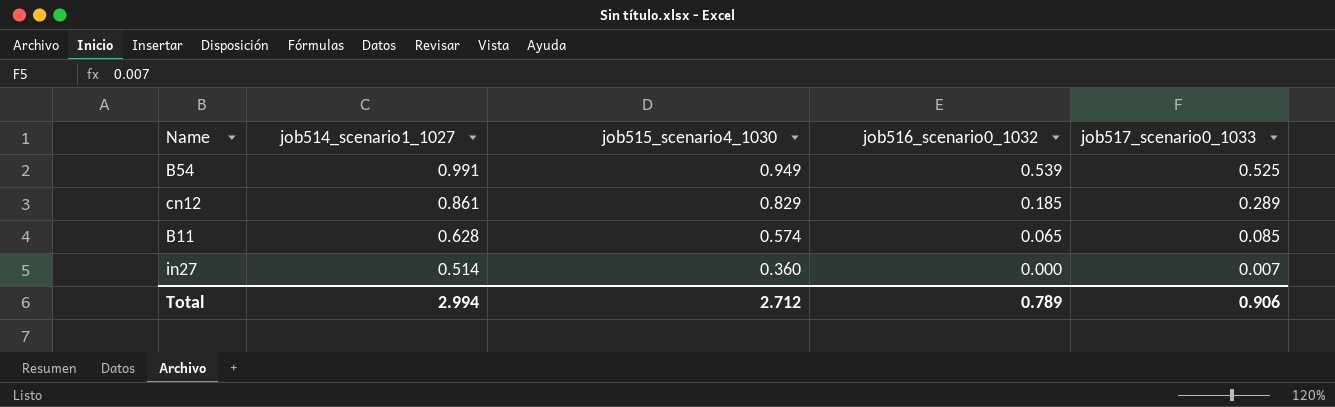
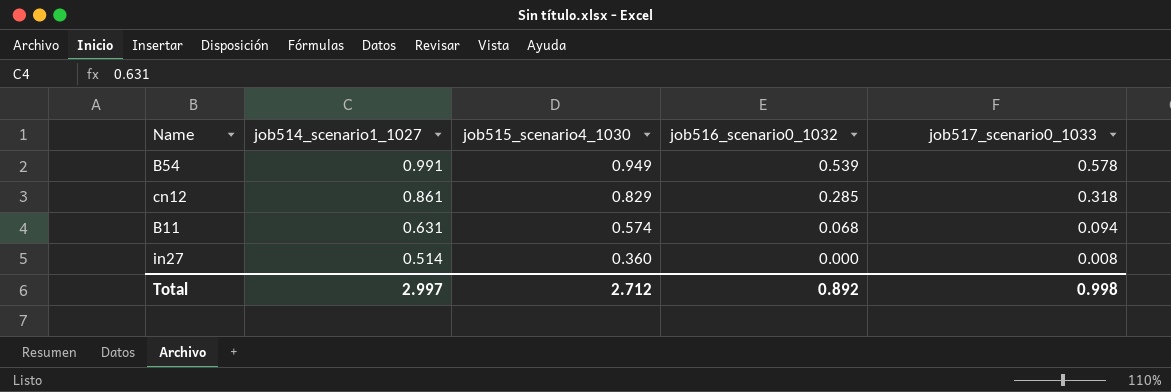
B54 | job517_scenario0_1033: 0.525 -> 0.578
cn12 | job516_scenario0_1032: 0.185 -> 0.285
cn12 | job517_scenario0_1033: 0.289 -> 0.318
B11 | job514_scenario1_1027: 0.628 -> 0.631
B11 | job516_scenario0_1032: 0.065 -> 0.068
B11 | job517_scenario0_1033: 0.085 -> 0.094
in27 | job517_scenario0_1033: 0.007 -> 0.008
Total | job514_scenario1_1027: 2.994 -> 2.997
Total | job516_scenario0_1032: 0.789 -> 0.892
Total | job517_scenario0_1033: 0.906 -> 0.998

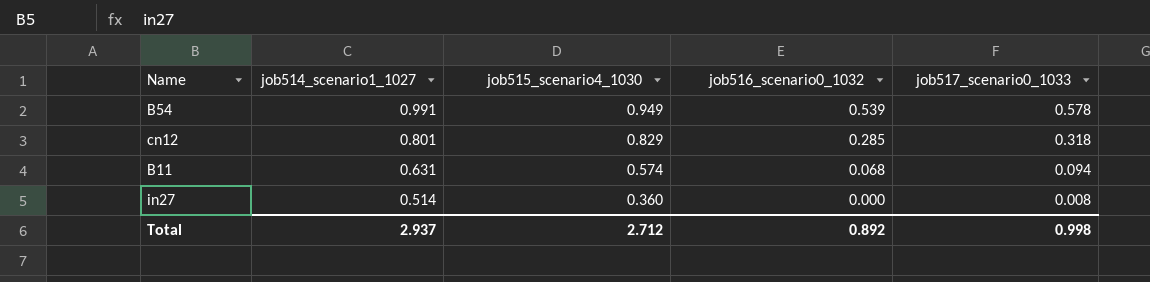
cn12 | job514_scenario1_1027: 0.861 -> 0.801
Total | job514_scenario1_1027: 2.997 -> 2.937

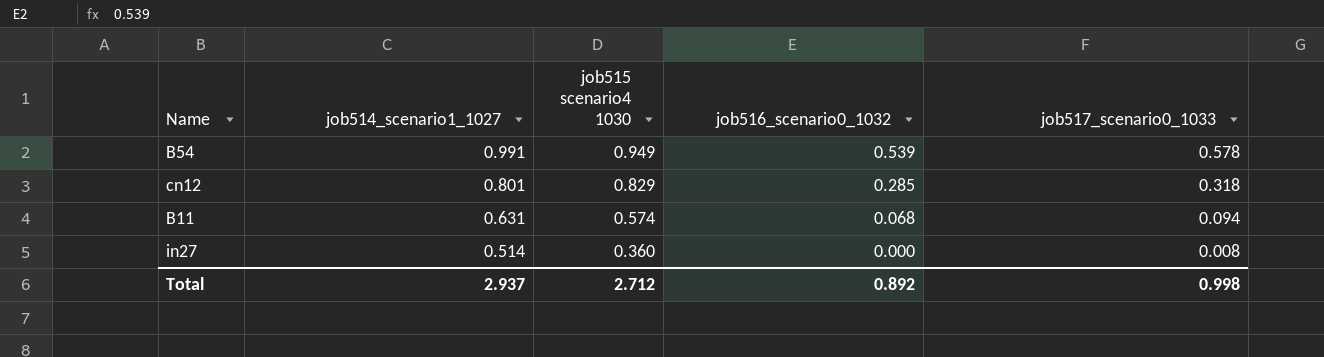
column name: job515_scenario4_1030 -> job515 scenario4 1030

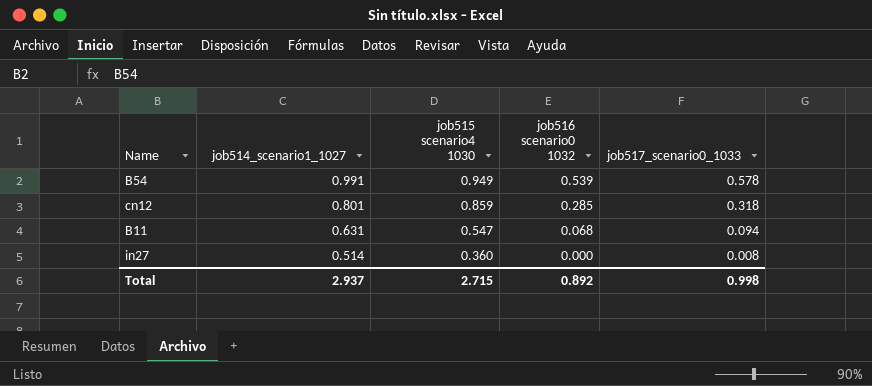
column name: job516_scenario0_1032 -> job516 scenario0 1032
cn12 | job515 scenario4 1030: 0.829 -> 0.859
B11 | job515 scenario4 1030: 0.574 -> 0.547
Total | job515 scenario4 1030: 2.712 -> 2.715

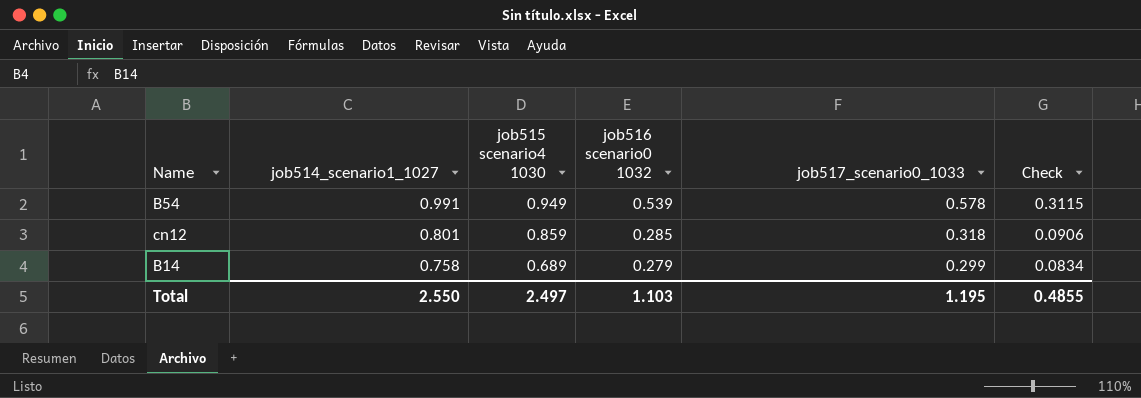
column Check | formula: none -> [job516 scenario0 1032] * [job517_scenario0_1033]
row B11: 0.631 | 0.547 | 0.068 | 0.094 -> none
row in27: 0.514 | 0.360 | 0.000 | 0.008 -> none
row B14: none -> 0.758 | 0.689 | 0.279 | 0.299 | 0.0834
Total | job514_scenario1_1027: 2.937 -> 2.550
Total | job515 scenario4 1030: 2.715 -> 2.497
Total | job516 scenario0 1032: 0.892 -> 1.103
Total | job517_scenario0_1033: 0.998 -> 1.195

